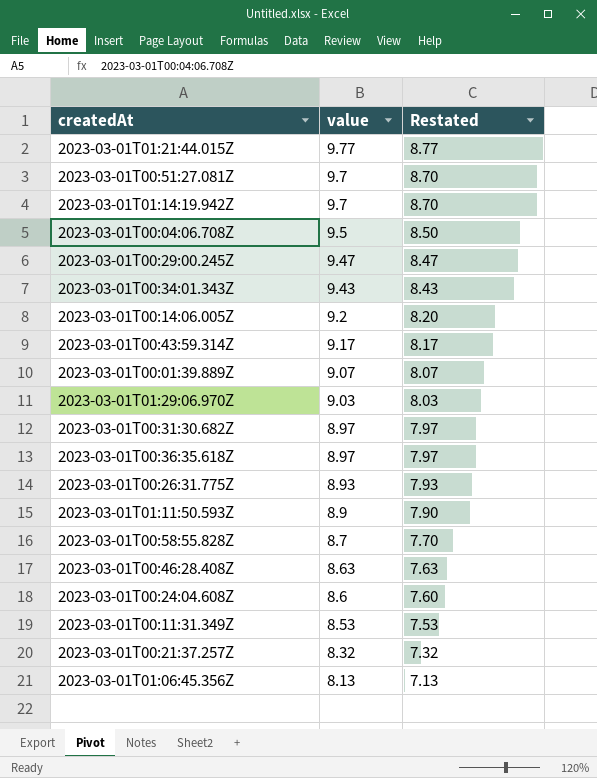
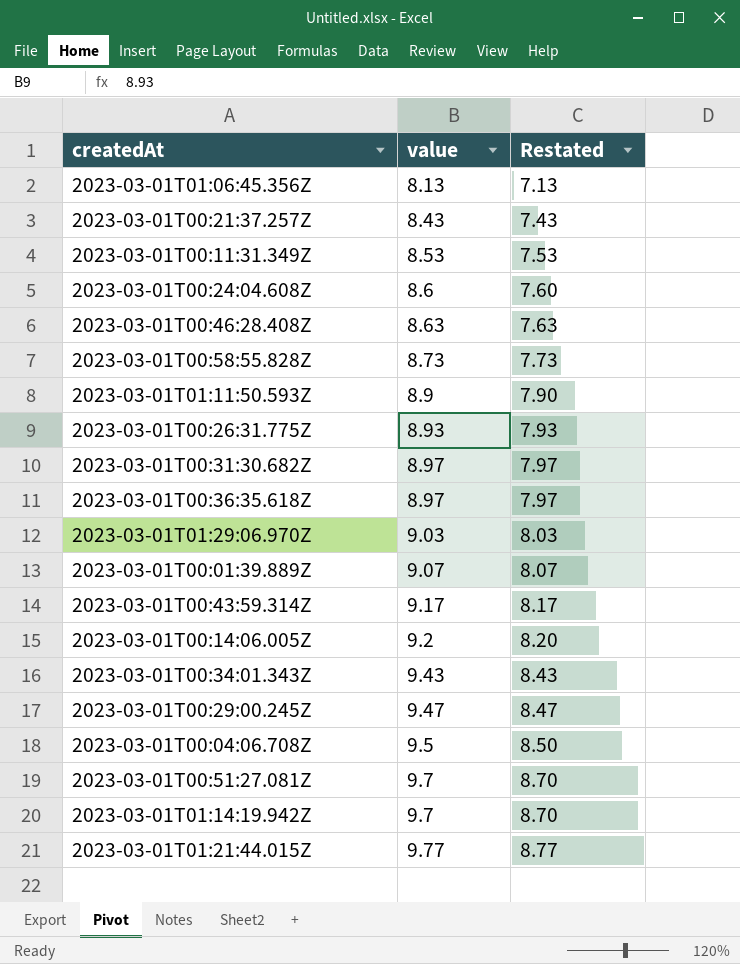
row order: value descending -> value ascending
2023-03-01T00:21:37.257Z | value: 8.32 -> 8.43
2023-03-01T00:21:37.257Z | Restated: 7.32 -> 7.43
2023-03-01T00:58:55.828Z | value: 8.7 -> 8.73
2023-03-01T00:58:55.828Z | Restated: 7.70 -> 7.73

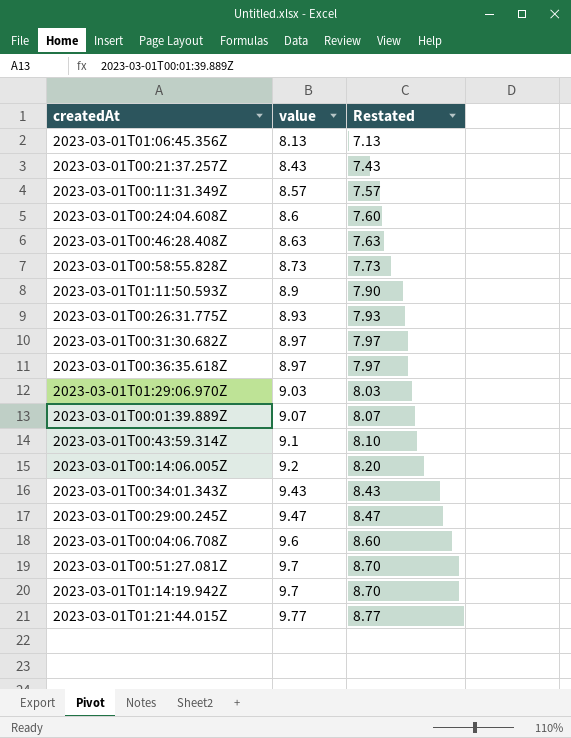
2023-03-01T00:11:31.349Z | value: 8.53 -> 8.57
2023-03-01T00:11:31.349Z | Restated: 7.53 -> 7.57
2023-03-01T00:43:59.314Z | value: 9.17 -> 9.1
2023-03-01T00:43:59.314Z | Restated: 8.17 -> 8.10
2023-03-01T00:04:06.708Z | value: 9.5 -> 9.6
2023-03-01T00:04:06.708Z | Restated: 8.50 -> 8.60

